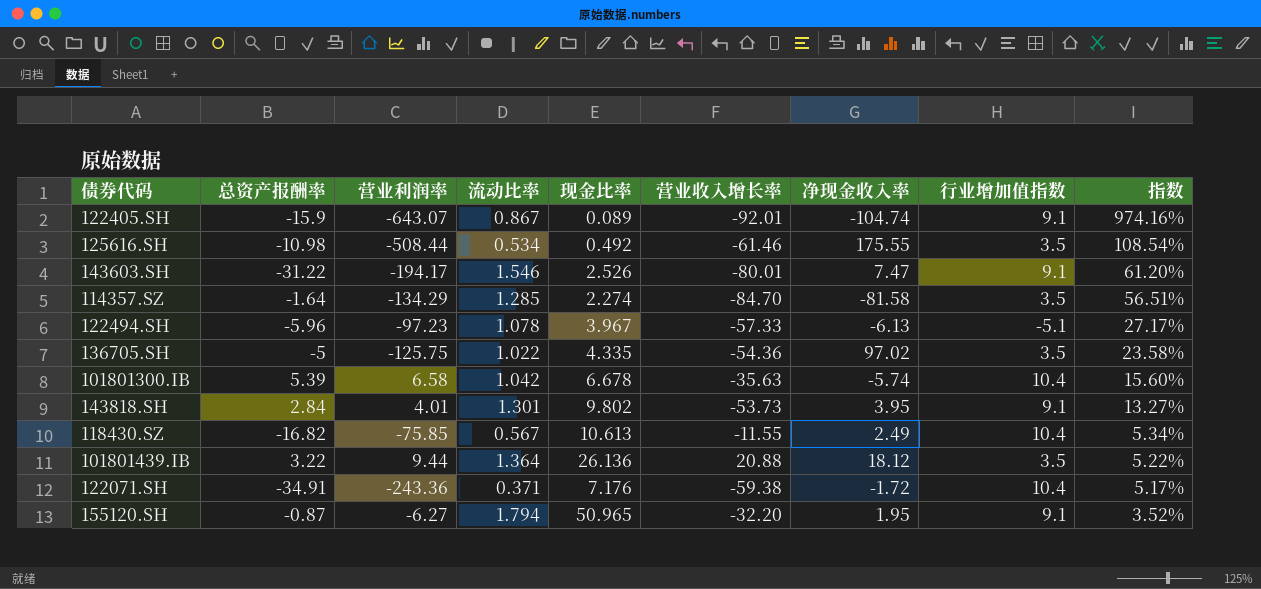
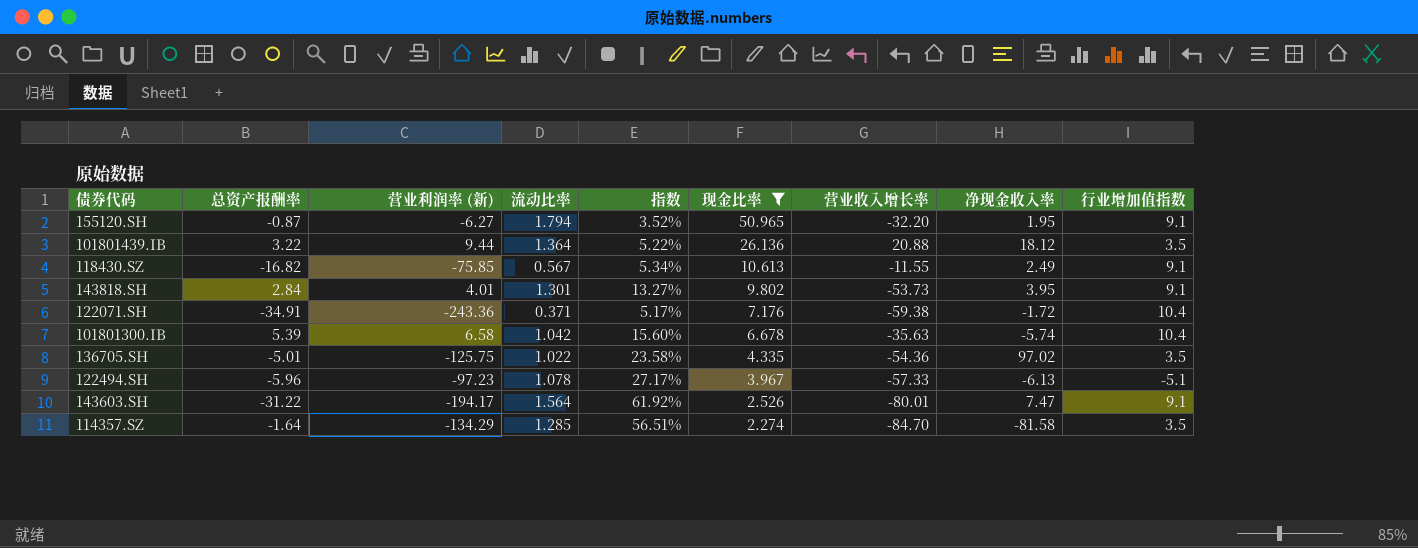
filter: none -> 现金比率 >= 2.274
row order: 指数 descending -> 现金比率 descending
column name: 营业利润率 -> 营业利润率 (新)
column 指数 | position: 9 -> 5
118430.SZ | 行业增加值指数: 10.4 -> 9.1
136705.SH | 总资产报酬率: -5 -> -5.01
143603.SH | 流动比率: 1.546 -> 1.564
143603.SH | 指数: 61.20% -> 61.92%

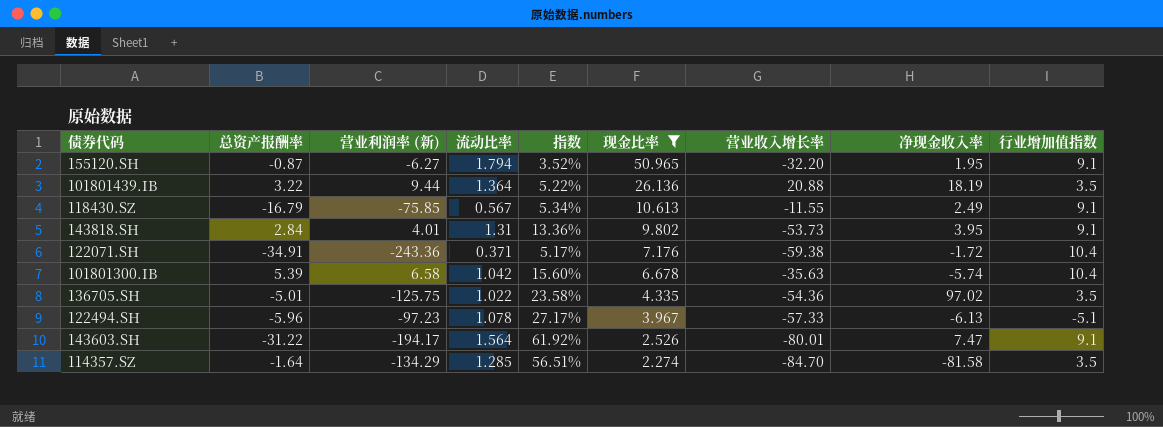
101801439.IB | 净现金收入率: 18.12 -> 18.19
118430.SZ | 总资产报酬率: -16.82 -> -16.79
143818.SH | 流动比率: 1.301 -> 1.31
143818.SH | 指数: 13.27% -> 13.36%

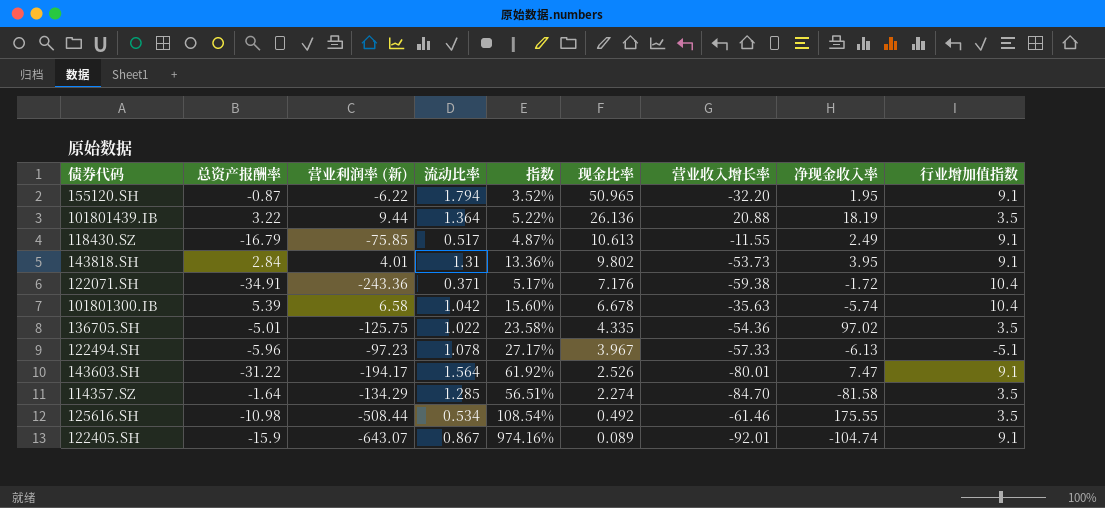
filter: 现金比率 >= 2.274 -> none
155120.SH | 营业利润率 (新): -6.27 -> -6.22
118430.SZ | 流动比率: 0.567 -> 0.517
118430.SZ | 指数: 5.34% -> 4.87%

